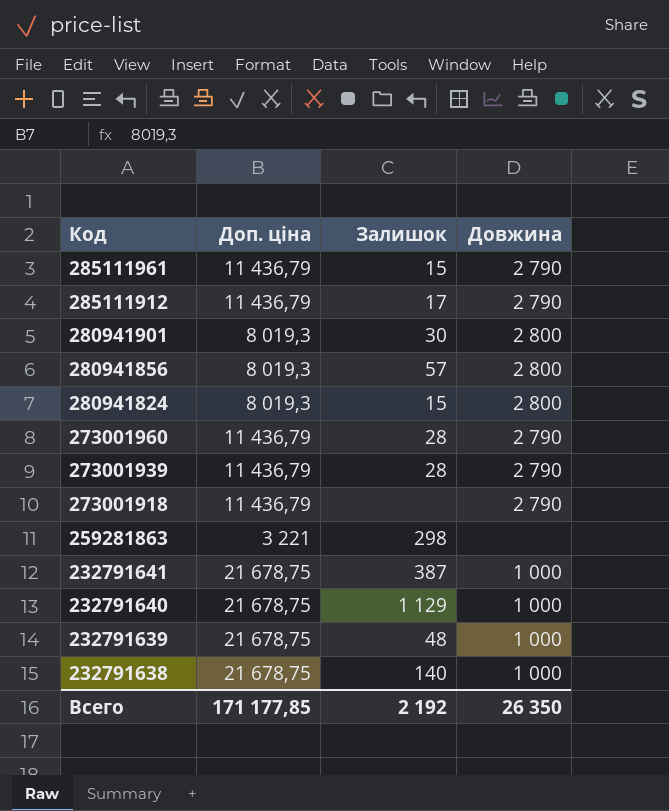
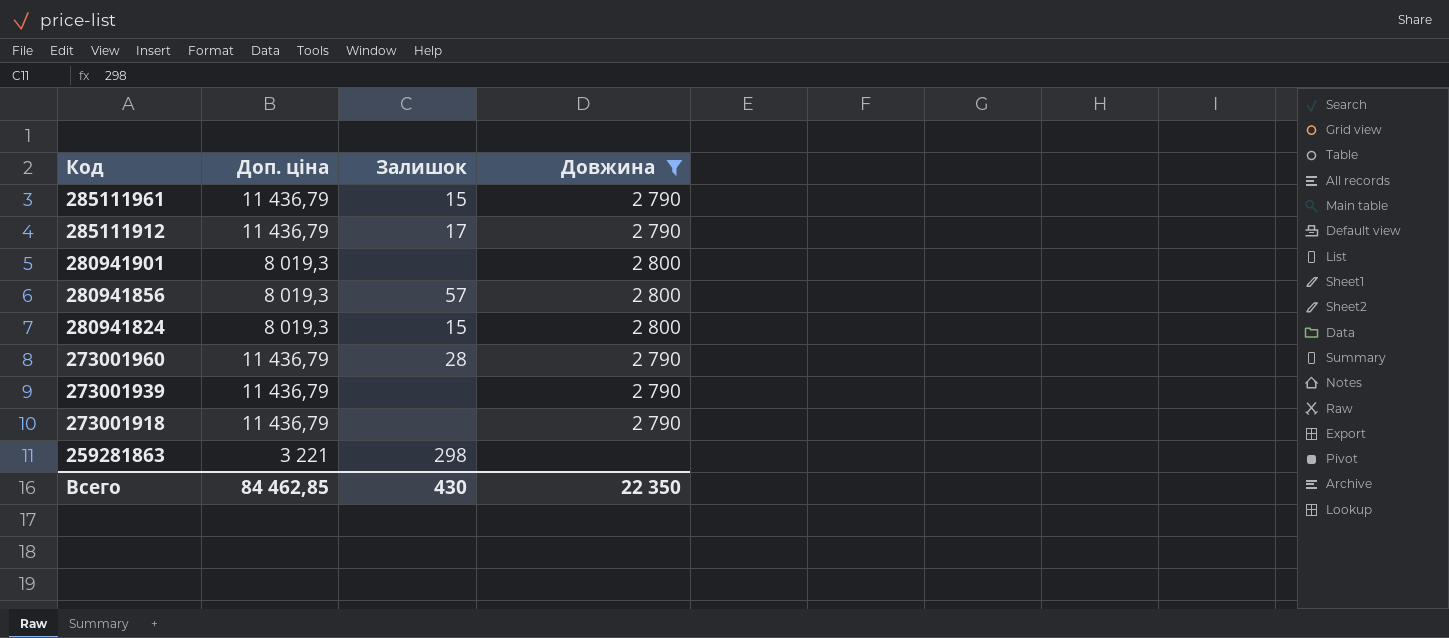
filter: none -> Довжина != 1 000
280941901 | Залишок: 30 -> none
273001939 | Залишок: 28 -> none
Всего | Доп. ціна: 171 177,85 -> 84 462,85
Всего | Залишок: 2 192 -> 430
Всего | Довжина: 26 350 -> 22 350

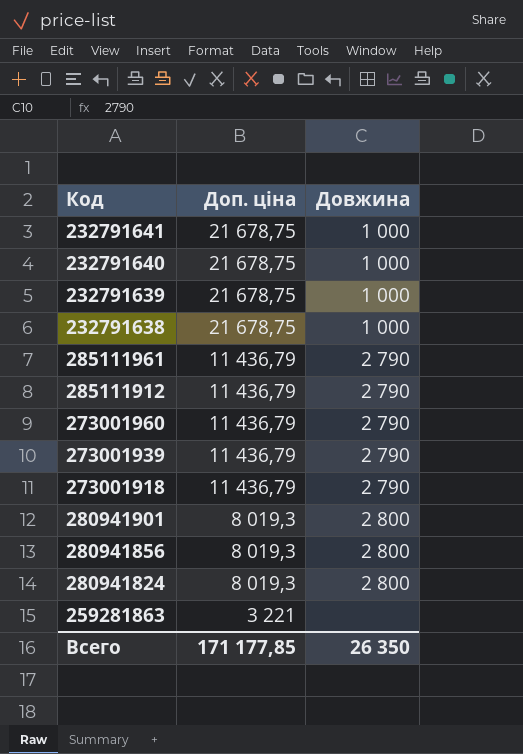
filter: Довжина != 1 000 -> none
row order: Код descending -> Доп. ціна descending
column Залишок | position: 3 -> none
Всего | Доп. ціна: 84 462,85 -> 171 177,85
Всего | Довжина: 22 350 -> 26 350

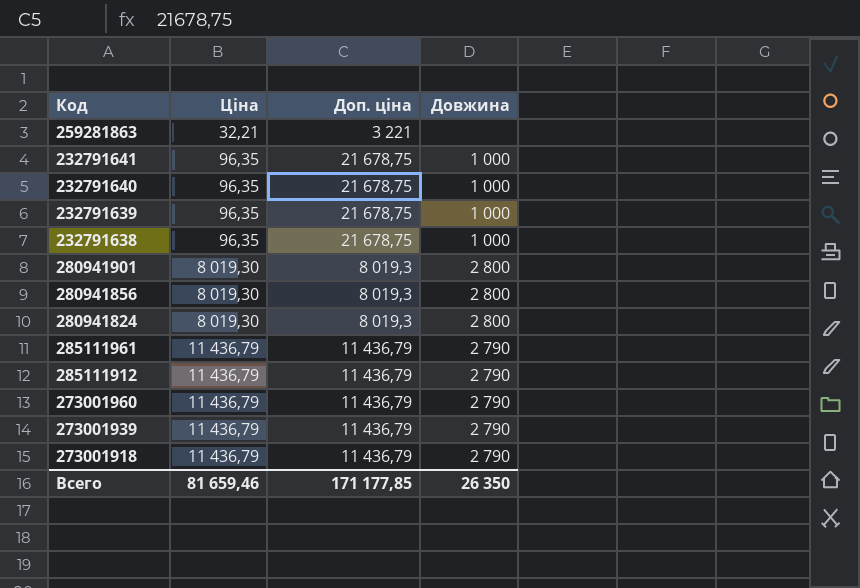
row order: Доп. ціна descending -> Ціна ascending
column Ціна | position: none -> 2

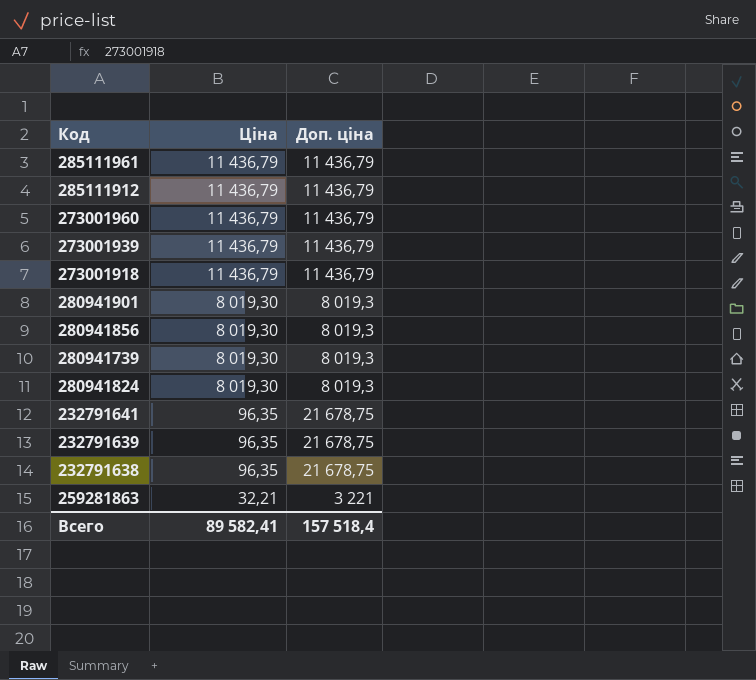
row order: Ціна ascending -> Ціна descending
column Довжина | position: 4 -> none
row 232791640: 96,35 | 21 678,75 | 1 000 -> none
row 280941739: none -> 8 019,30 | 8 019,3
Всего | Ціна: 81 659,46 -> 89 582,41
Всего | Доп. ціна: 171 177,85 -> 157 518,4

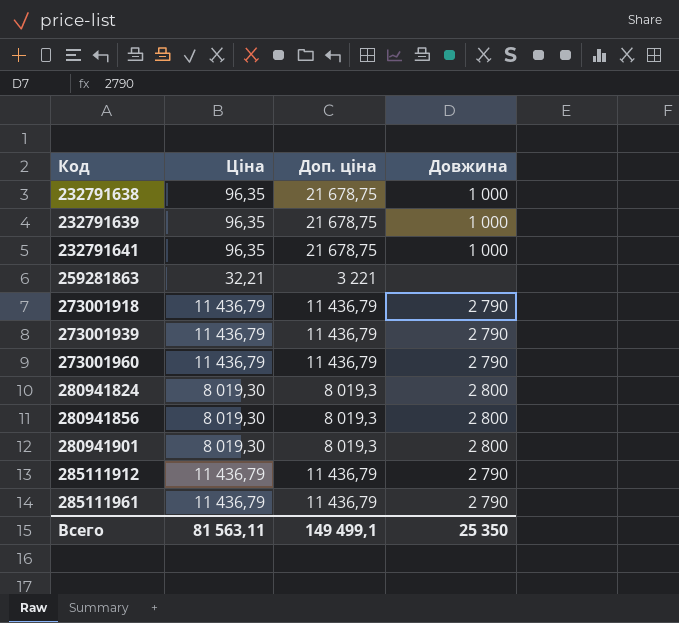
row order: Ціна descending -> Код ascending
column Довжина | position: none -> 4
row 280941739: 8 019,30 | 8 019,3 -> none
Всего | Ціна: 89 582,41 -> 81 563,11
Всего | Доп. ціна: 157 518,4 -> 149 499,1

